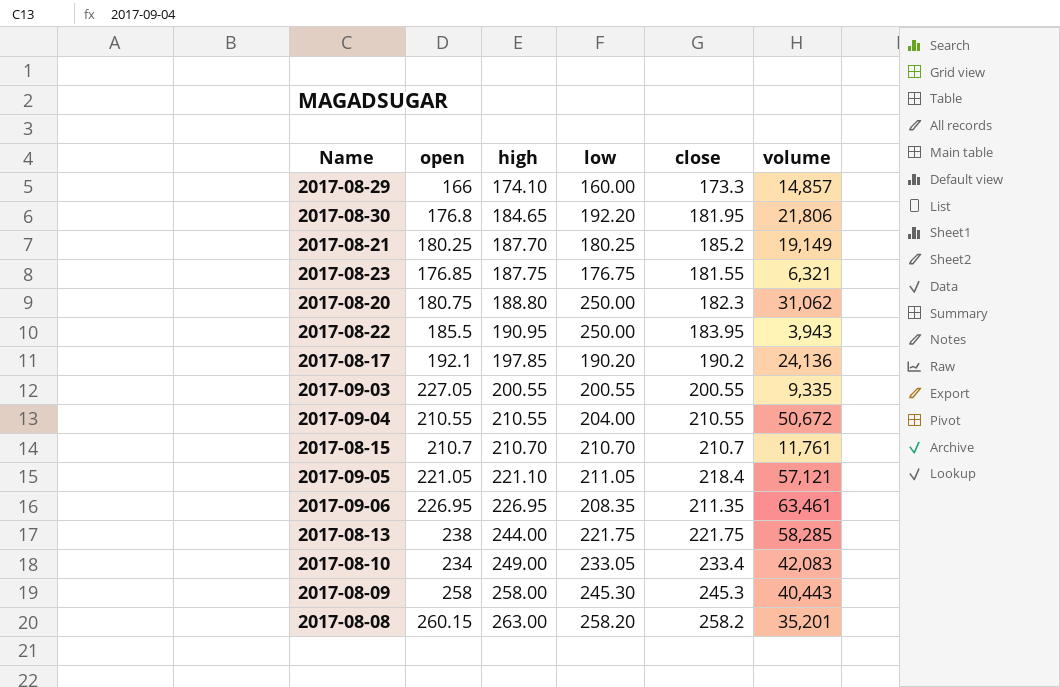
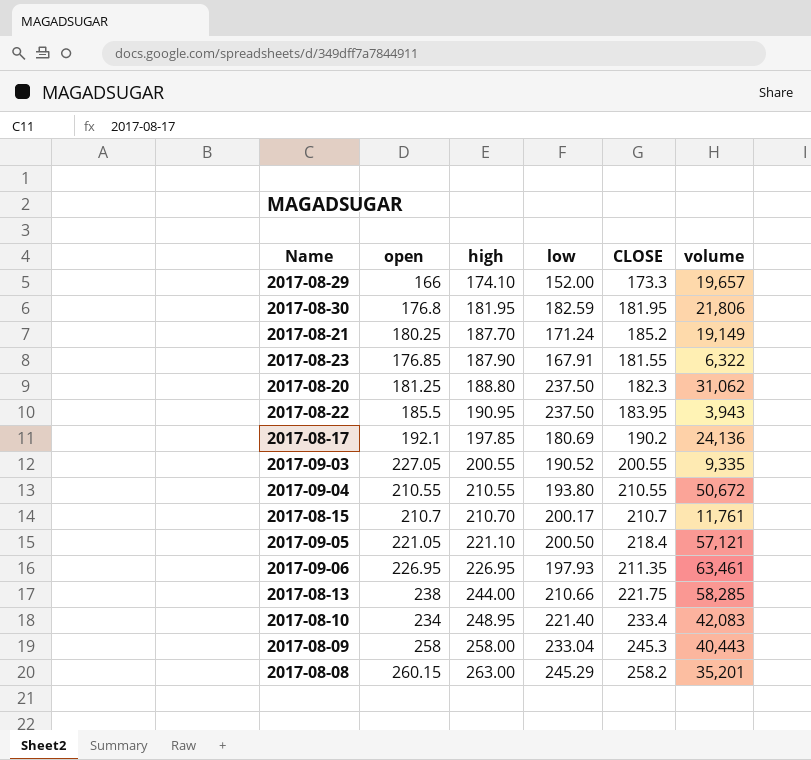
column name: close -> CLOSE
2017-08-29 | low: 160.00 -> 152.00
2017-08-29 | volume: 14,857 -> 19,657
2017-08-30 | high: 184.65 -> 181.95
2017-08-30 | low: 192.20 -> 182.59
2017-08-21 | low: 180.25 -> 171.24
2017-08-23 | high: 187.75 -> 187.90
2017-08-23 | low: 176.75 -> 167.91
2017-08-23 | volume: 6,321 -> 6,322
2017-08-20 | open: 180.75 -> 181.25
2017-08-20 | low: 250.00 -> 237.50
2017-08-22 | low: 250.00 -> 237.50
2017-08-17 | low: 190.20 -> 180.69
2017-09-03 | low: 200.55 -> 190.52
2017-09-04 | low: 204.00 -> 193.80
2017-08-15 | low: 210.70 -> 200.17
2017-09-05 | low: 211.05 -> 200.50
2017-09-06 | low: 208.35 -> 197.93
2017-08-13 | low: 221.75 -> 210.66
2017-08-10 | high: 249.00 -> 248.95
2017-08-10 | low: 233.05 -> 221.40
2017-08-09 | low: 245.30 -> 233.04
2017-08-08 | low: 258.20 -> 245.29

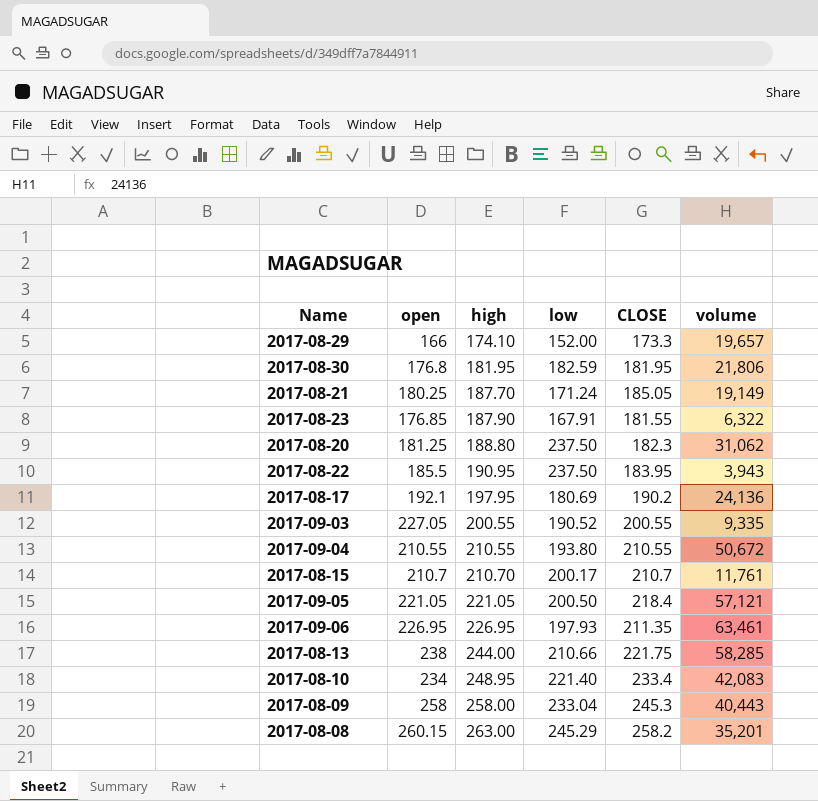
2017-08-21 | CLOSE: 185.2 -> 185.05
2017-08-17 | high: 197.85 -> 197.95
2017-09-05 | high: 221.10 -> 221.05

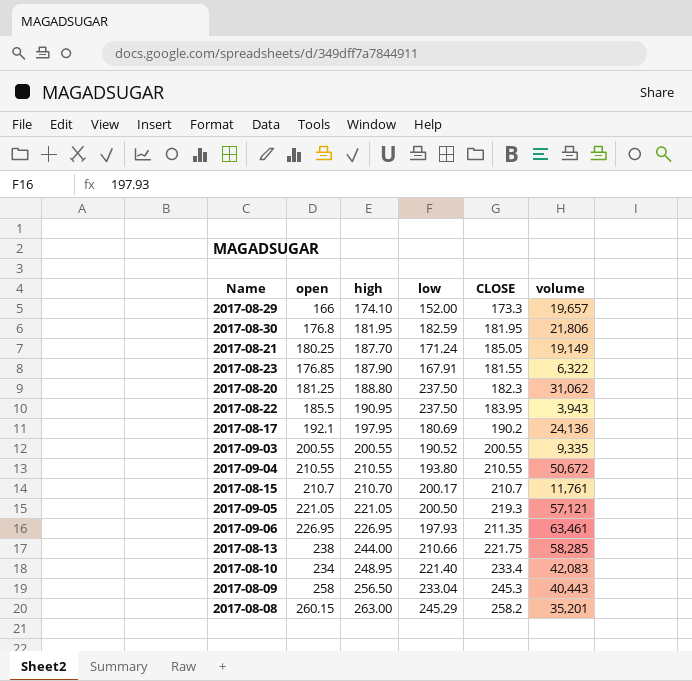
2017-09-03 | open: 227.05 -> 200.55
2017-09-05 | CLOSE: 218.4 -> 219.3
2017-08-09 | high: 258.00 -> 256.50

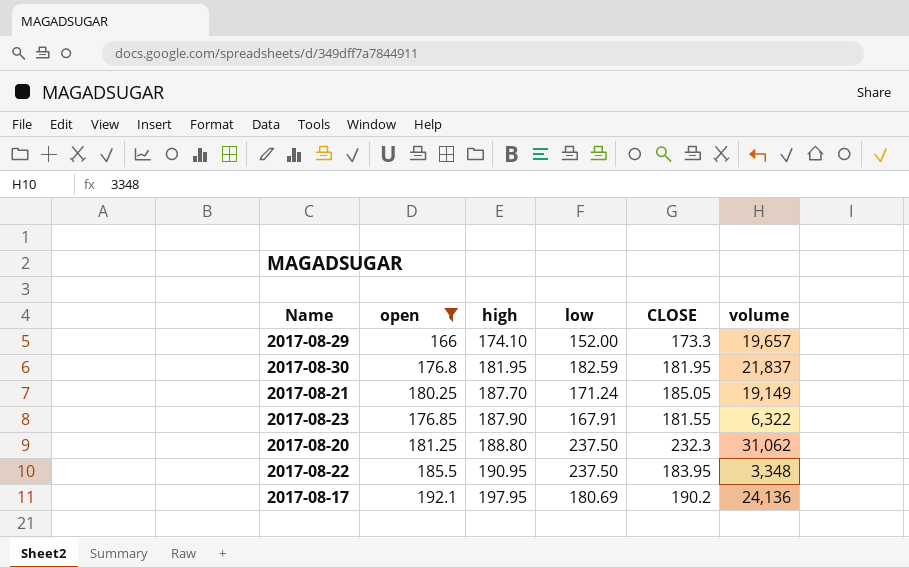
filter: none -> open <= 192.1
2017-08-30 | volume: 21,806 -> 21,837
2017-08-20 | CLOSE: 182.3 -> 232.3
2017-08-22 | volume: 3,943 -> 3,348

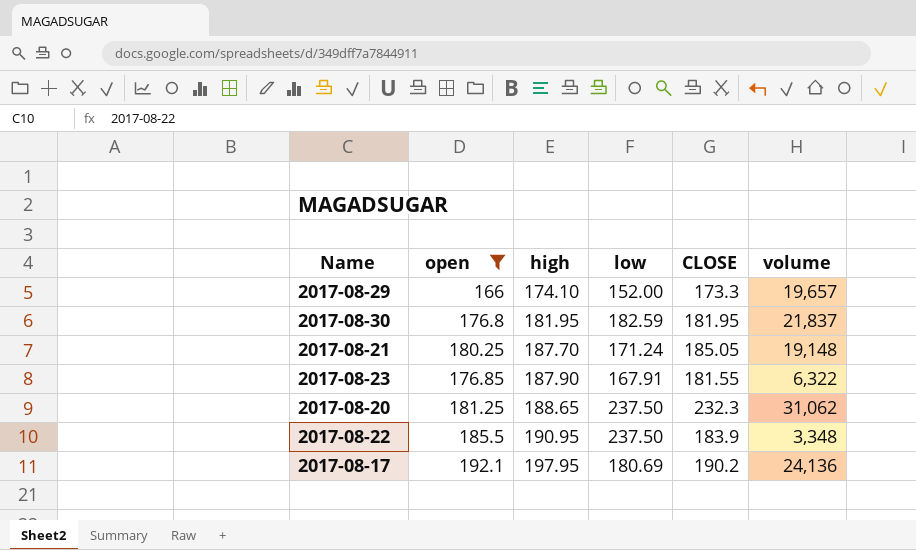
2017-08-21 | volume: 19,149 -> 19,148
2017-08-20 | high: 188.80 -> 188.65
2017-08-22 | CLOSE: 183.95 -> 183.9

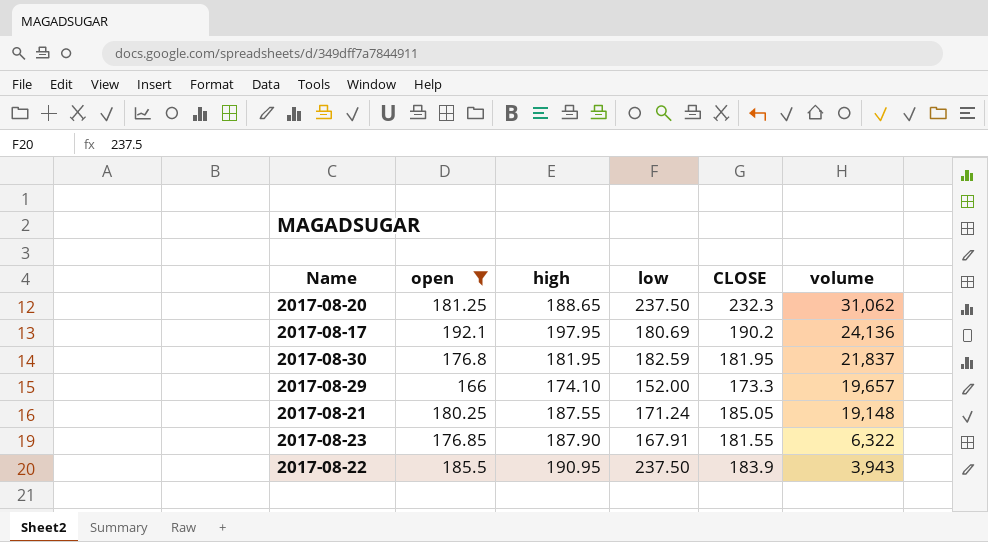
row order: high ascending -> volume descending
2017-08-21 | high: 187.70 -> 187.55
2017-08-22 | volume: 3,348 -> 3,943

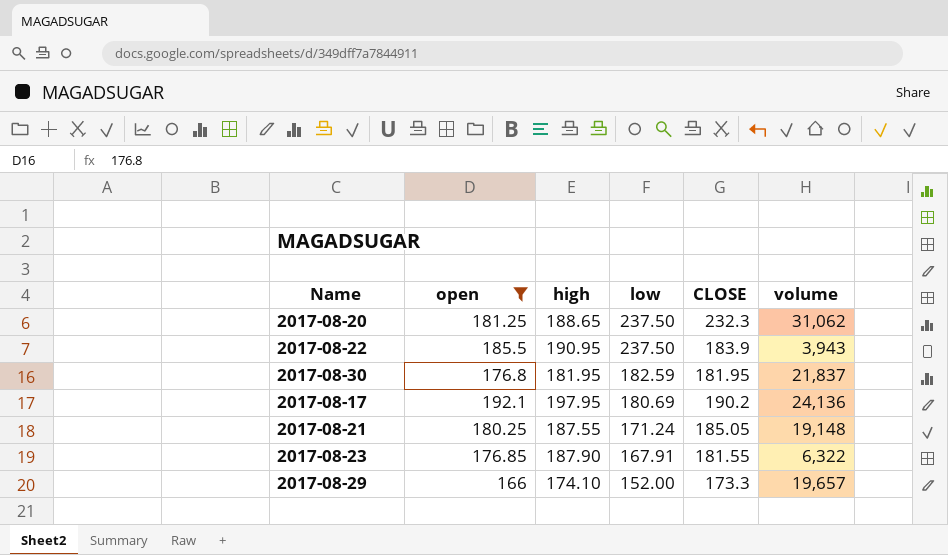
row order: volume descending -> low descending

